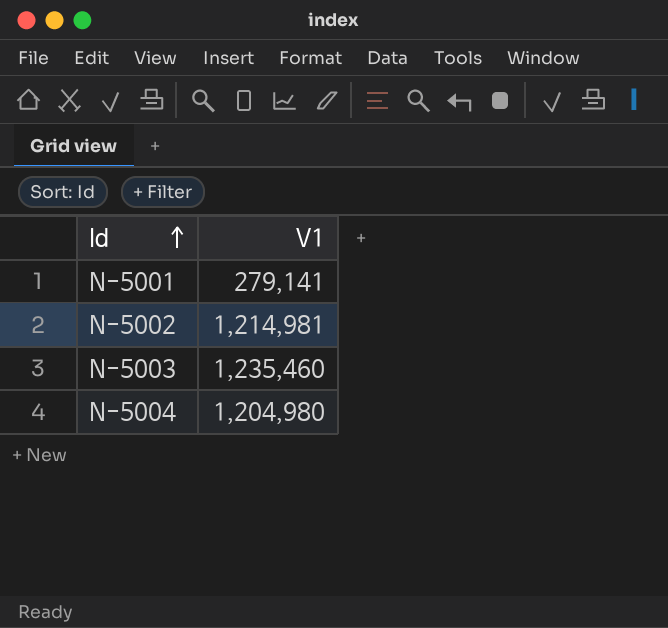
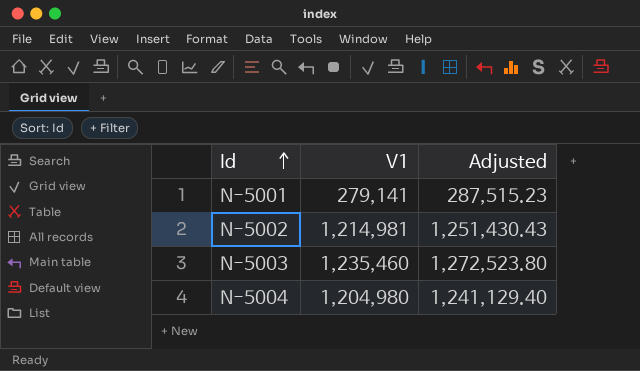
column Adjusted | formula: none -> [V1] * 1.03

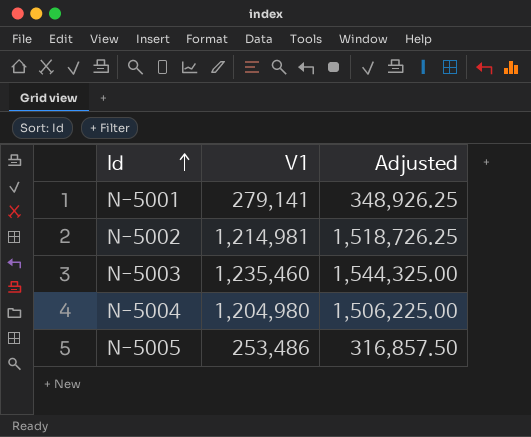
column Adjusted | formula: [V1] * 1.03 -> [V1] * 1.25
row N-5005: none -> 253,486 | 316,857.50

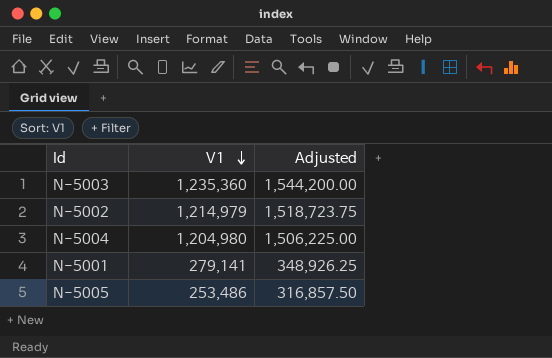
row order: Id ascending -> V1 descending
N-5003 | V1: 1,235,460 -> 1,235,360
N-5003 | Adjusted: 1,544,325.00 -> 1,544,200.00
N-5002 | V1: 1,214,981 -> 1,214,979
N-5002 | Adjusted: 1,518,726.25 -> 1,518,723.75

